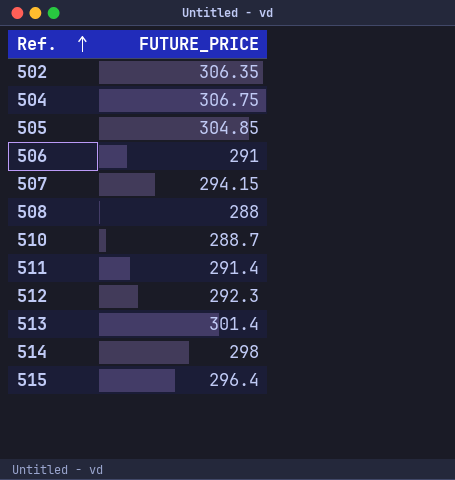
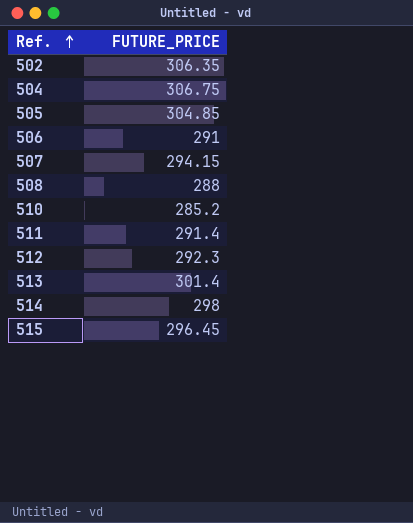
510 | FUTURE_PRICE: 288.7 -> 285.2
515 | FUTURE_PRICE: 296.4 -> 296.45

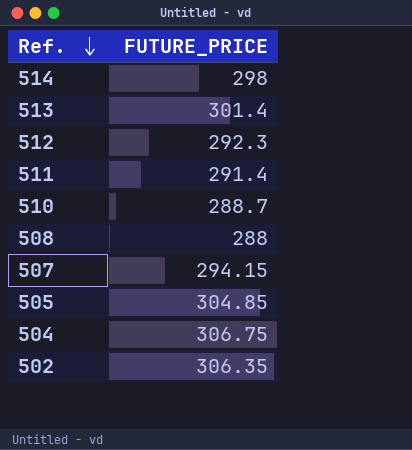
row order: Ref. ascending -> Ref. descending
row 506: 291 -> none
row 515: 296.45 -> none
510 | FUTURE_PRICE: 285.2 -> 288.7

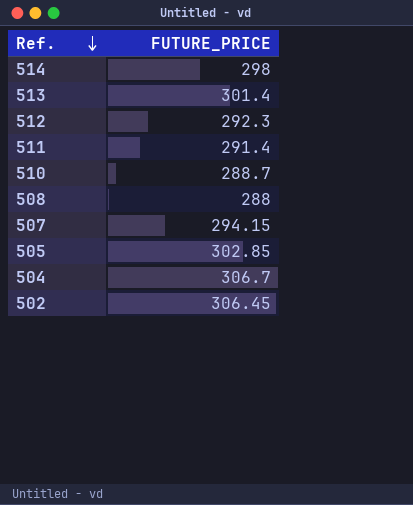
505 | FUTURE_PRICE: 304.85 -> 302.85
504 | FUTURE_PRICE: 306.75 -> 306.7
502 | FUTURE_PRICE: 306.35 -> 306.45

